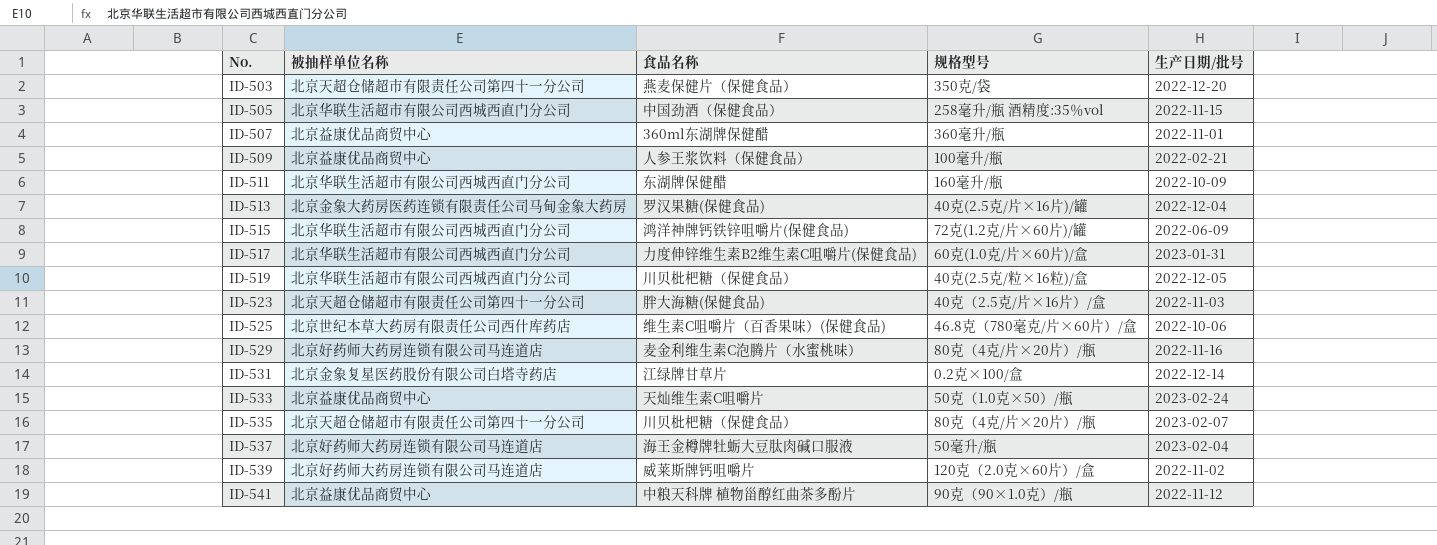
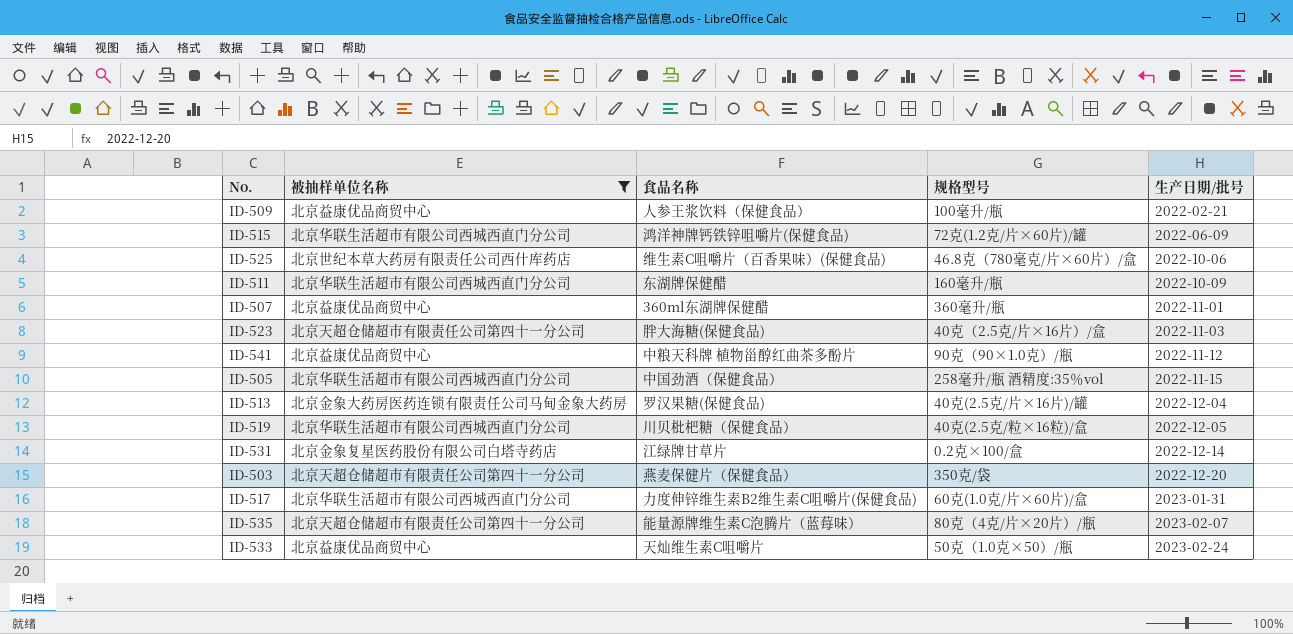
filter: none -> 被抽样单位名称 != 北京好药师大药房连锁有限公司马连道店
row order: No. ascending -> 生产日期/批号 ascending
ID-535 | 食品名称: 川贝枇杷糖（保健食品） -> 能量源牌维生素C泡腾片（蓝莓味）

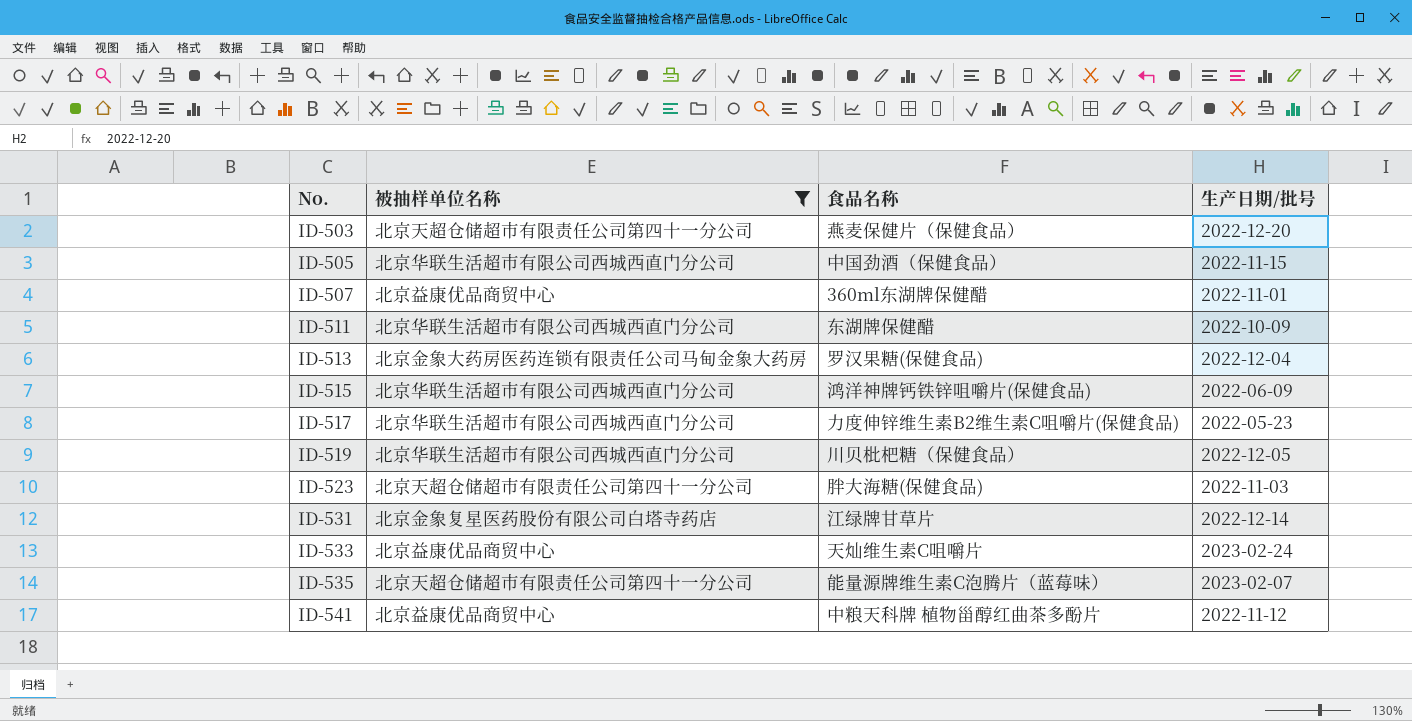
row order: 生产日期/批号 ascending -> No. ascending
column 规格型号 | position: 4 -> none
row ID-509: 北京益康优品商贸中心 | 人参王浆饮料（保健食品） | 100毫升/瓶 | 2022-02-21 -> none
row ID-525: 北京世纪本草大药房有限责任公司西什库药店 | 维生素C咀嚼片（百香果味）(保健食品) | 46.8克（780毫克/片×60片）/盒 | 2022-10-06 -> none
ID-517 | 生产日期/批号: 2023-01-31 -> 2022-05-23

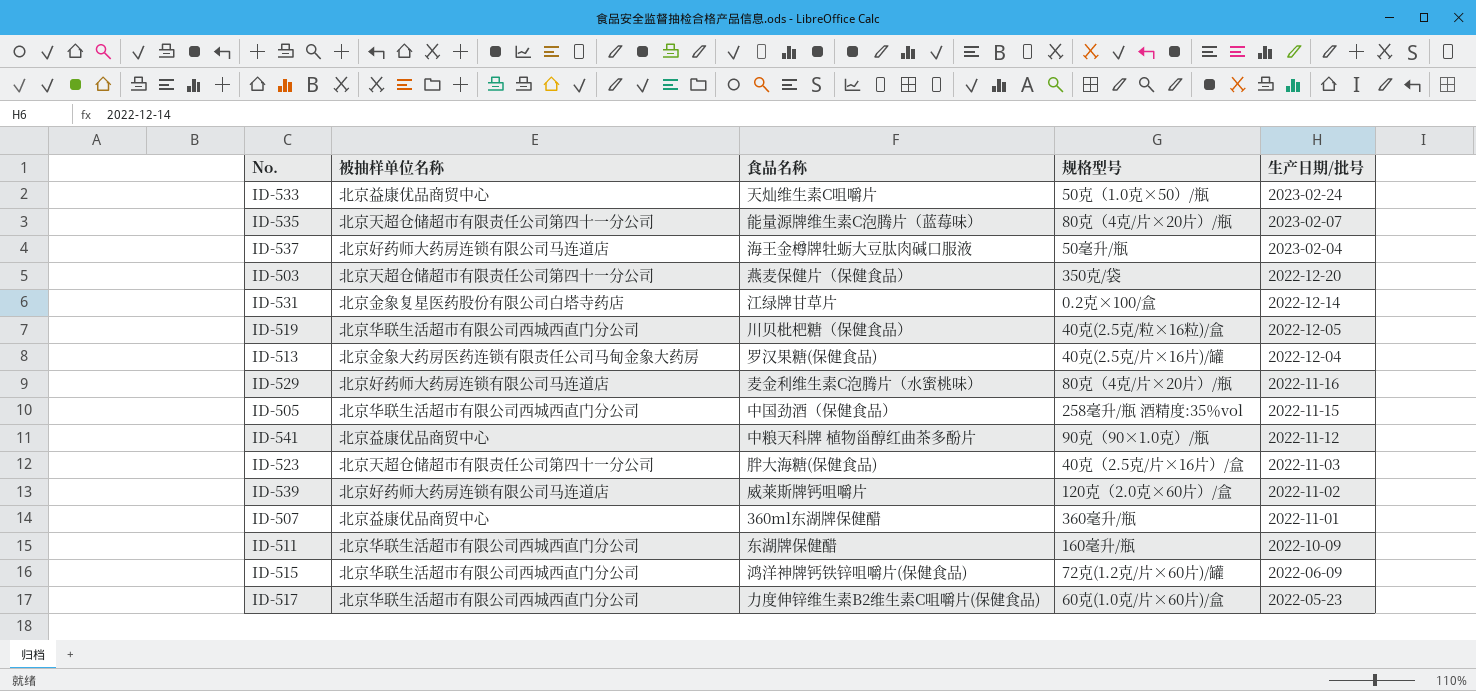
filter: 被抽样单位名称 != 北京好药师大药房连锁有限公司马连道店 -> none
row order: No. ascending -> 生产日期/批号 descending
column 规格型号 | position: none -> 4

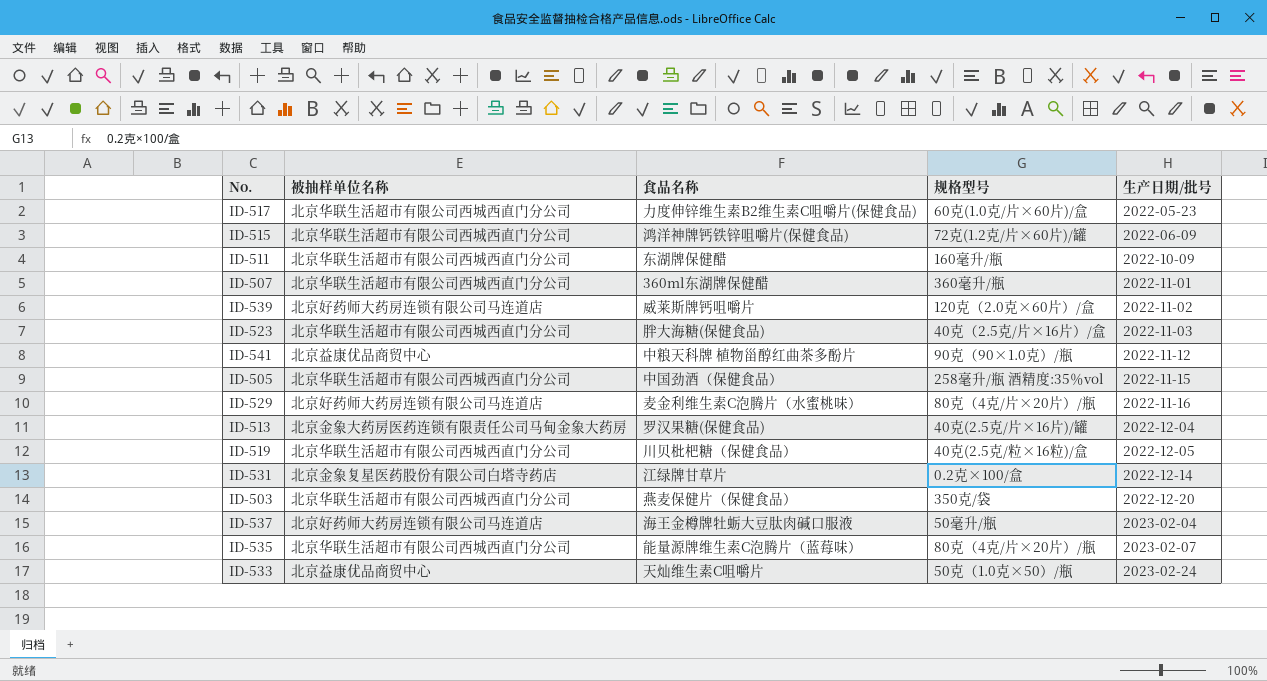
row order: 生产日期/批号 descending -> 生产日期/批号 ascending
ID-507 | 被抽样单位名称: 北京益康优品商贸中心 -> 北京华联生活超市有限公司西城西直门分公司
ID-523 | 被抽样单位名称: 北京天超仓储超市有限责任公司第四十一分公司 -> 北京华联生活超市有限公司西城西直门分公司
ID-503 | 被抽样单位名称: 北京天超仓储超市有限责任公司第四十一分公司 -> 北京华联生活超市有限公司西城西直门分公司
ID-535 | 被抽样单位名称: 北京天超仓储超市有限责任公司第四十一分公司 -> 北京华联生活超市有限公司西城西直门分公司

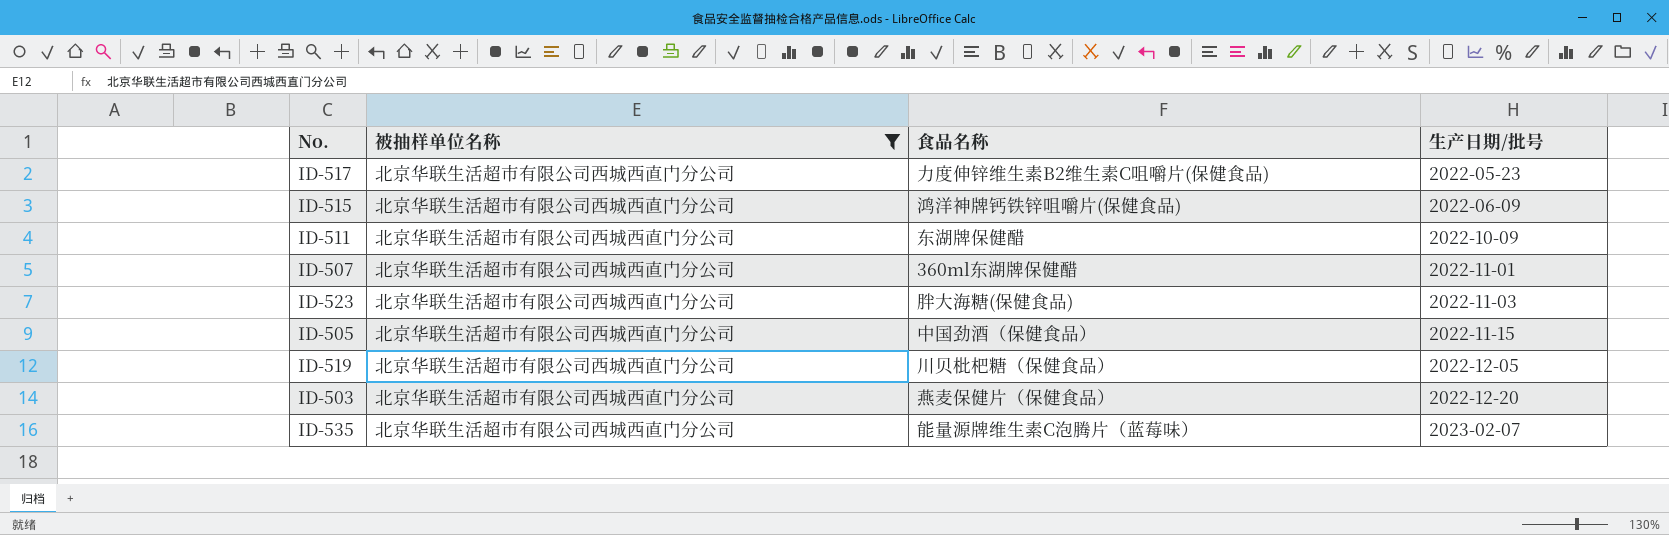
filter: none -> 被抽样单位名称 = 北京华联生活超市有限公司西城西直门分公司
column 规格型号 | position: 4 -> none

